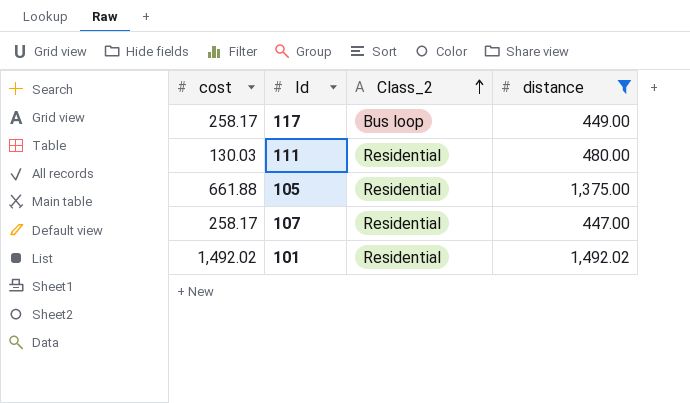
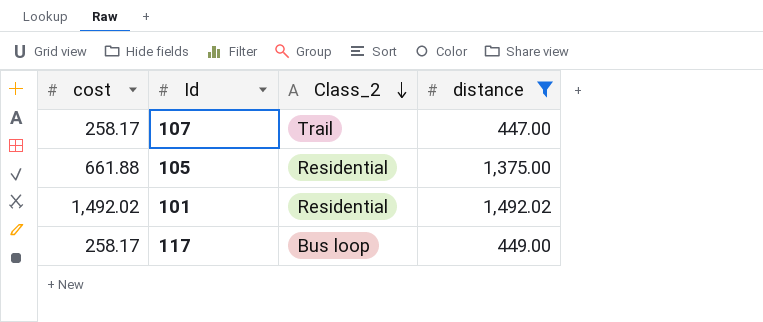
row order: Class_2 ascending -> Class_2 descending
row 111: 130.03 | Residential | 480.00 -> none
107 | Class_2: Residential -> Trail

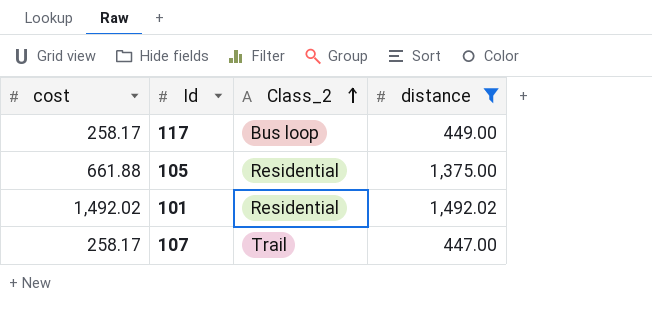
row order: Class_2 descending -> Class_2 ascending

